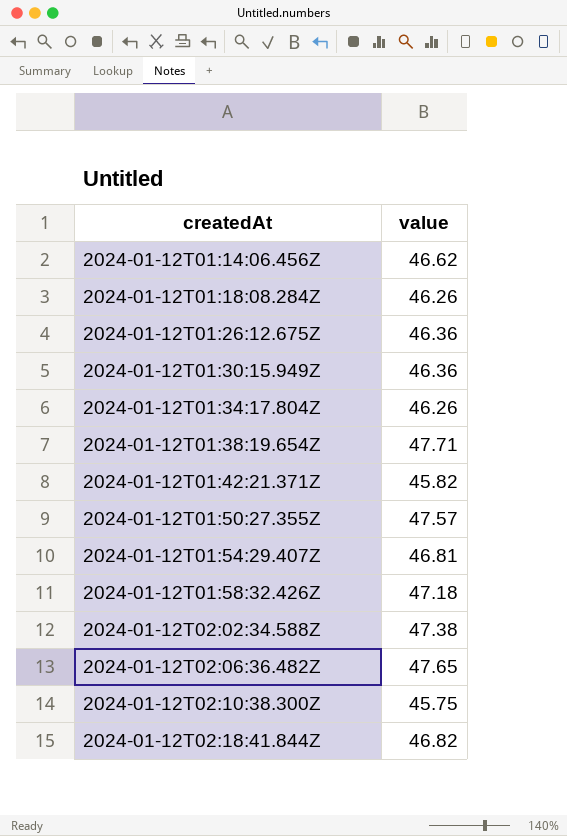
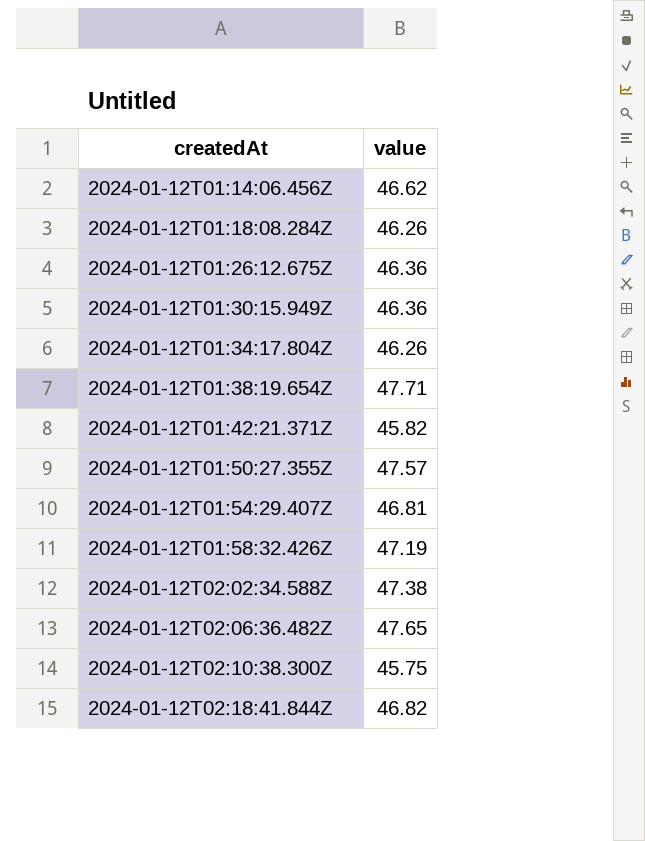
2024-01-12T01:58:32.426Z | value: 47.18 -> 47.19

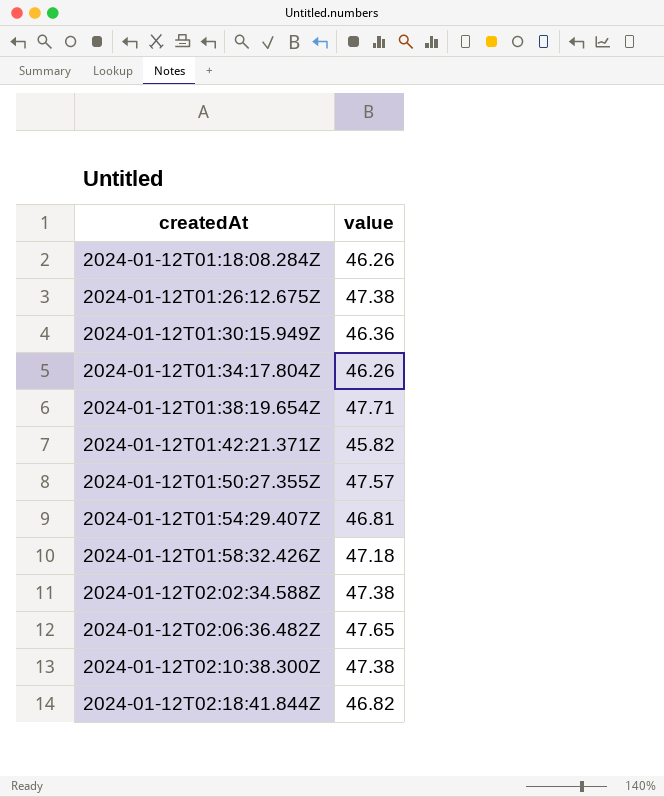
row 2024-01-12T01:14:06.456Z: 46.62 -> none
2024-01-12T01:26:12.675Z | value: 46.36 -> 47.38
2024-01-12T01:58:32.426Z | value: 47.19 -> 47.18
2024-01-12T02:10:38.300Z | value: 45.75 -> 47.38

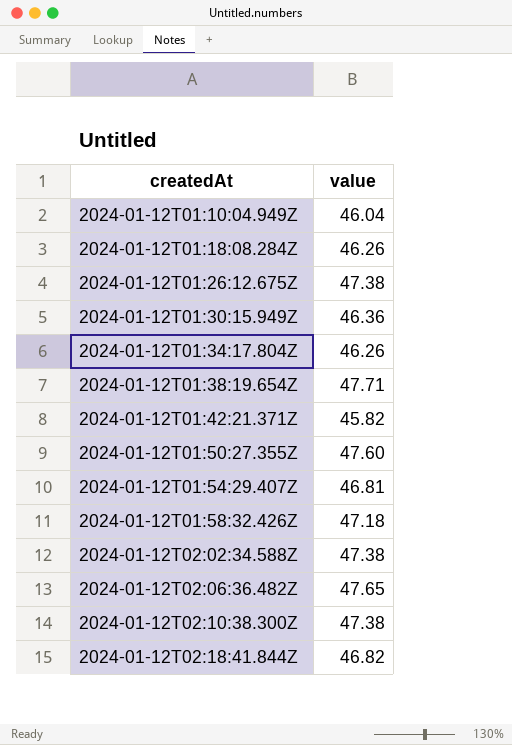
row 2024-01-12T01:10:04.949Z: none -> 46.04
2024-01-12T01:50:27.355Z | value: 47.57 -> 47.60

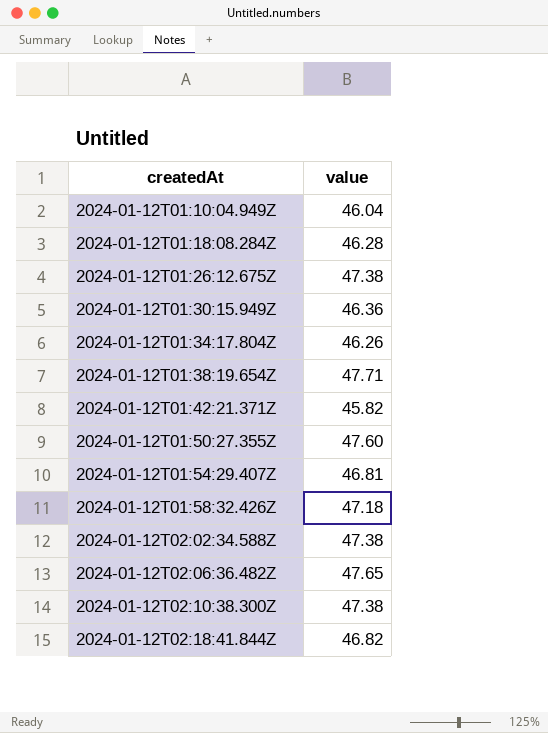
2024-01-12T01:18:08.284Z | value: 46.26 -> 46.28

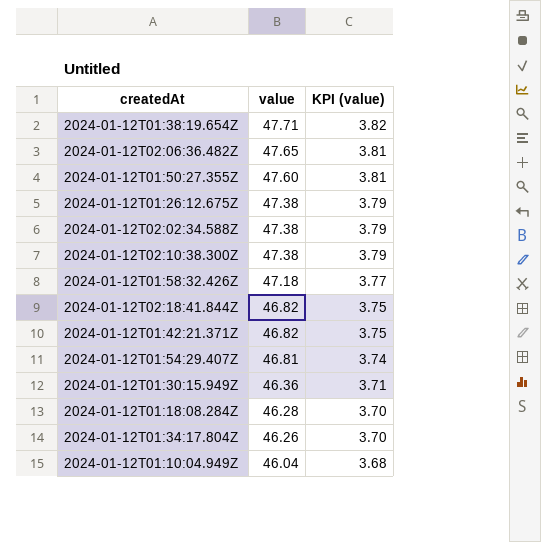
row order: createdAt ascending -> value descending
column KPI (value) | formula: none -> [value] * 0.08
2024-01-12T01:42:21.371Z | value: 45.82 -> 46.82

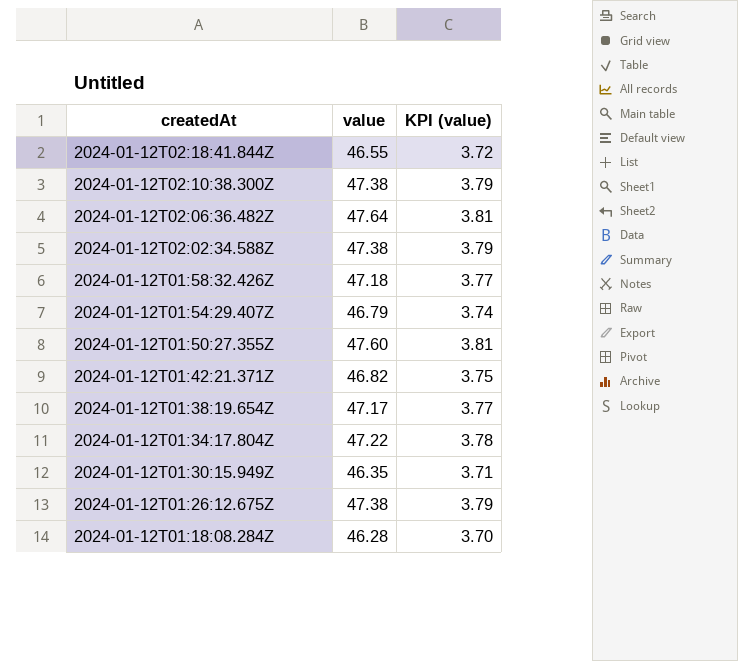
row order: value descending -> createdAt descending
row 2024-01-12T01:10:04.949Z: 46.04 | 3.68 -> none
2024-01-12T02:18:41.844Z | value: 46.82 -> 46.55
2024-01-12T02:18:41.844Z | KPI (value): 3.75 -> 3.72
2024-01-12T02:06:36.482Z | value: 47.65 -> 47.64
2024-01-12T01:54:29.407Z | value: 46.81 -> 46.79
2024-01-12T01:38:19.654Z | value: 47.71 -> 47.17
2024-01-12T01:38:19.654Z | KPI (value): 3.82 -> 3.77
2024-01-12T01:34:17.804Z | value: 46.26 -> 47.22
2024-01-12T01:34:17.804Z | KPI (value): 3.70 -> 3.78
2024-01-12T01:30:15.949Z | value: 46.36 -> 46.35

